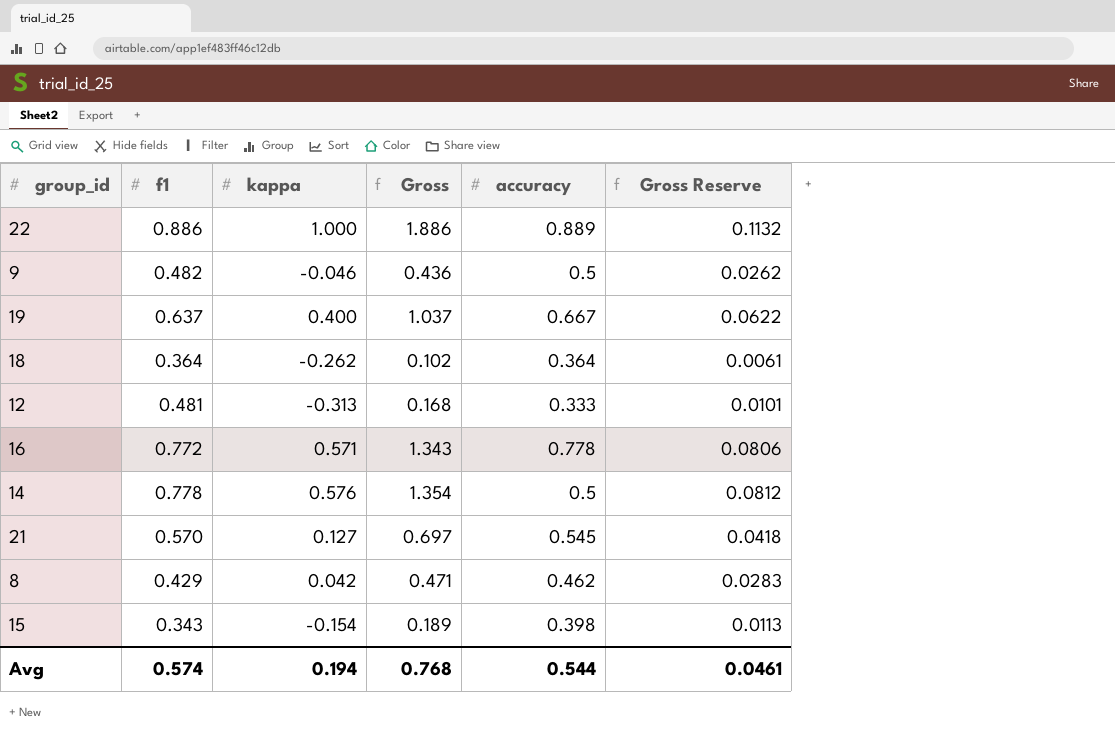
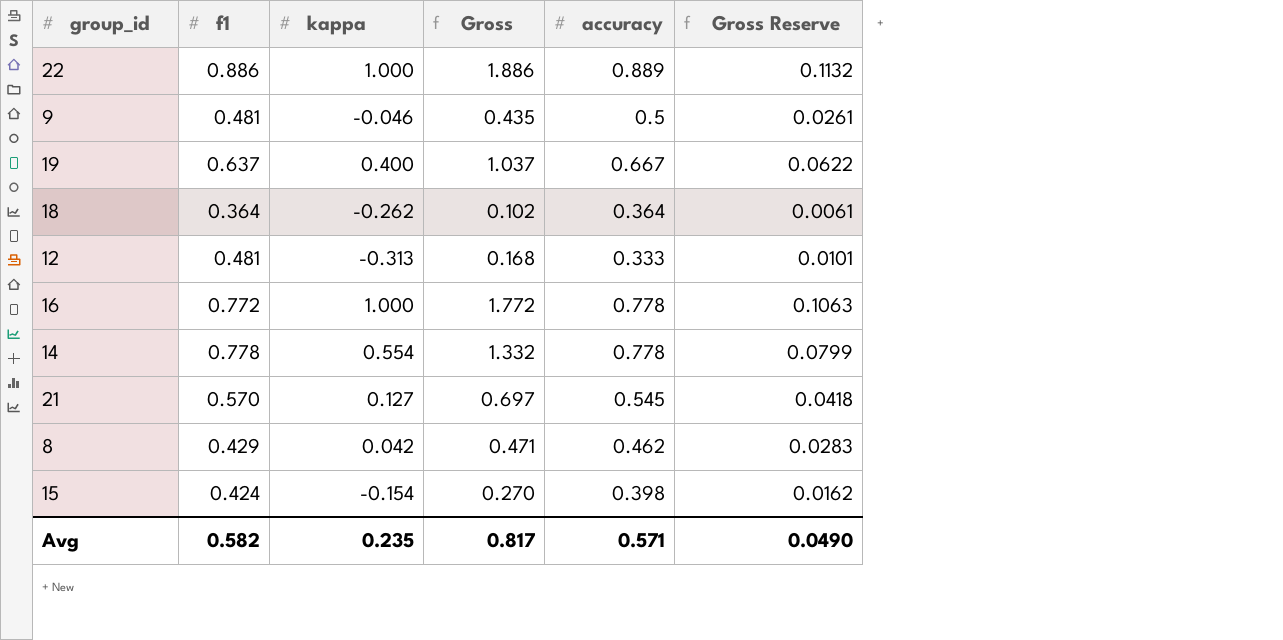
9 | f1: 0.482 -> 0.481
9 | Gross: 0.436 -> 0.435
9 | Gross Reserve: 0.0262 -> 0.0261
16 | kappa: 0.571 -> 1.000
16 | Gross: 1.343 -> 1.772
16 | Gross Reserve: 0.0806 -> 0.1063
14 | kappa: 0.576 -> 0.554
14 | Gross: 1.354 -> 1.332
14 | accuracy: 0.5 -> 0.778
14 | Gross Reserve: 0.0812 -> 0.0799
15 | f1: 0.343 -> 0.424
15 | Gross: 0.189 -> 0.270
15 | Gross Reserve: 0.0113 -> 0.0162
Avg | f1: 0.574 -> 0.582
Avg | kappa: 0.194 -> 0.235
Avg | Gross: 0.768 -> 0.817
Avg | accuracy: 0.544 -> 0.571
Avg | Gross Reserve: 0.0461 -> 0.0490

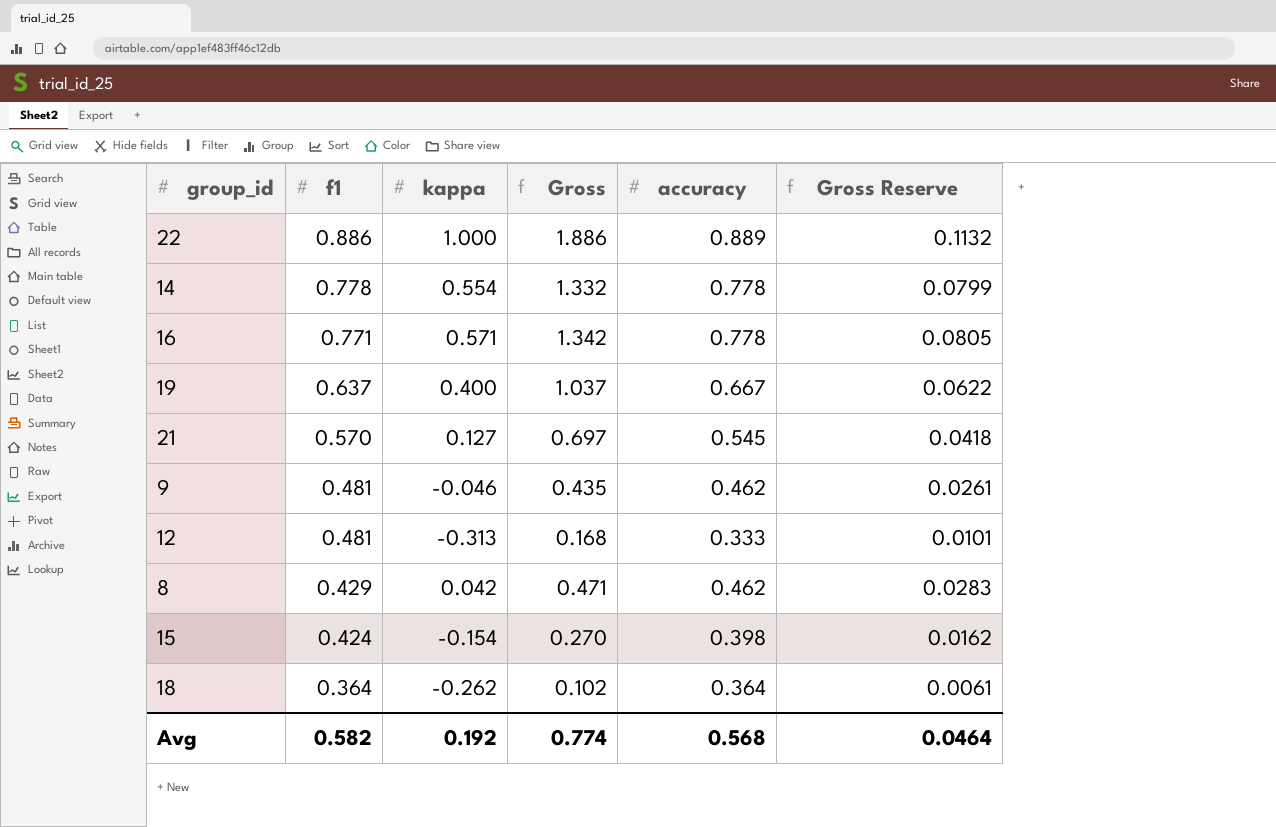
row order: none -> f1 descending
16 | f1: 0.772 -> 0.771
16 | kappa: 1.000 -> 0.571
16 | Gross: 1.772 -> 1.342
16 | Gross Reserve: 0.1063 -> 0.0805
9 | accuracy: 0.5 -> 0.462
Avg | kappa: 0.235 -> 0.192
Avg | Gross: 0.817 -> 0.774
Avg | accuracy: 0.571 -> 0.568
Avg | Gross Reserve: 0.0490 -> 0.0464

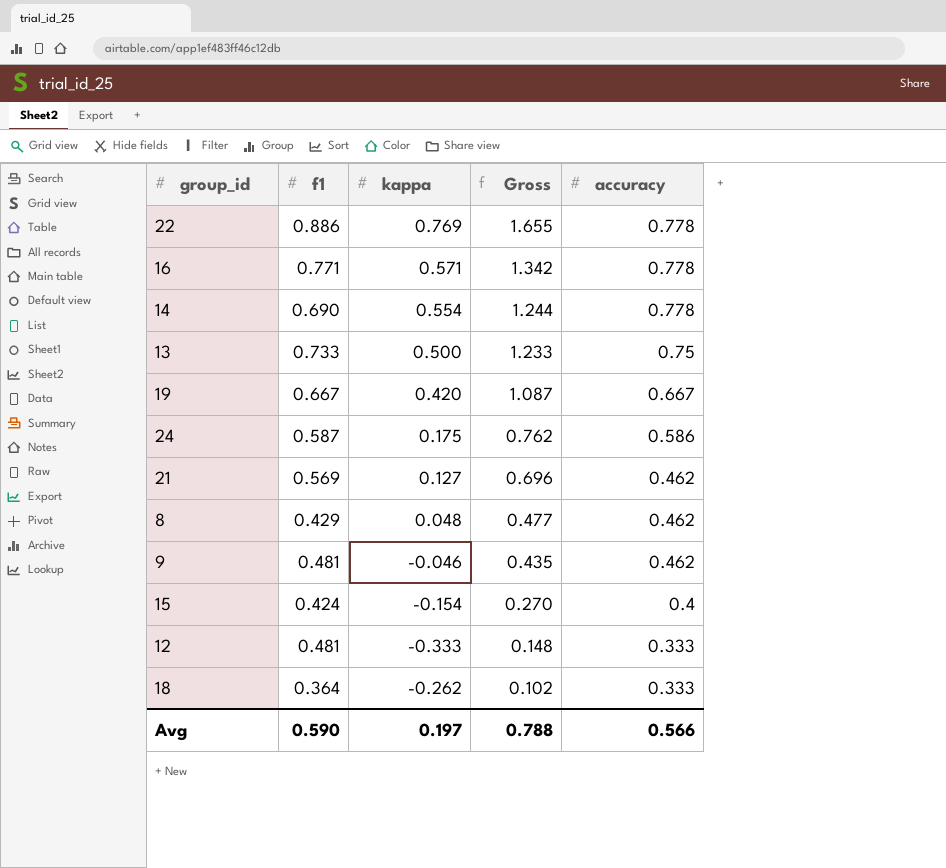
row order: f1 descending -> Gross descending
column Gross Reserve | formula: [Gross] * 0.06 -> none
22 | kappa: 1.000 -> 0.769
22 | Gross: 1.886 -> 1.655
22 | accuracy: 0.889 -> 0.778
14 | f1: 0.778 -> 0.690
14 | Gross: 1.332 -> 1.244
row 13: none -> 0.733 | 0.500 | 1.233 | 0.75
19 | f1: 0.637 -> 0.667
19 | kappa: 0.400 -> 0.420
19 | Gross: 1.037 -> 1.087
row 24: none -> 0.587 | 0.175 | 0.762 | 0.586
21 | f1: 0.570 -> 0.569
21 | Gross: 0.697 -> 0.696
21 | accuracy: 0.545 -> 0.462
8 | kappa: 0.042 -> 0.048
8 | Gross: 0.471 -> 0.477
15 | accuracy: 0.398 -> 0.4
12 | kappa: -0.313 -> -0.333
12 | Gross: 0.168 -> 0.148
18 | accuracy: 0.364 -> 0.333
Avg | f1: 0.582 -> 0.590
Avg | kappa: 0.192 -> 0.197
Avg | Gross: 0.774 -> 0.788
Avg | accuracy: 0.568 -> 0.566

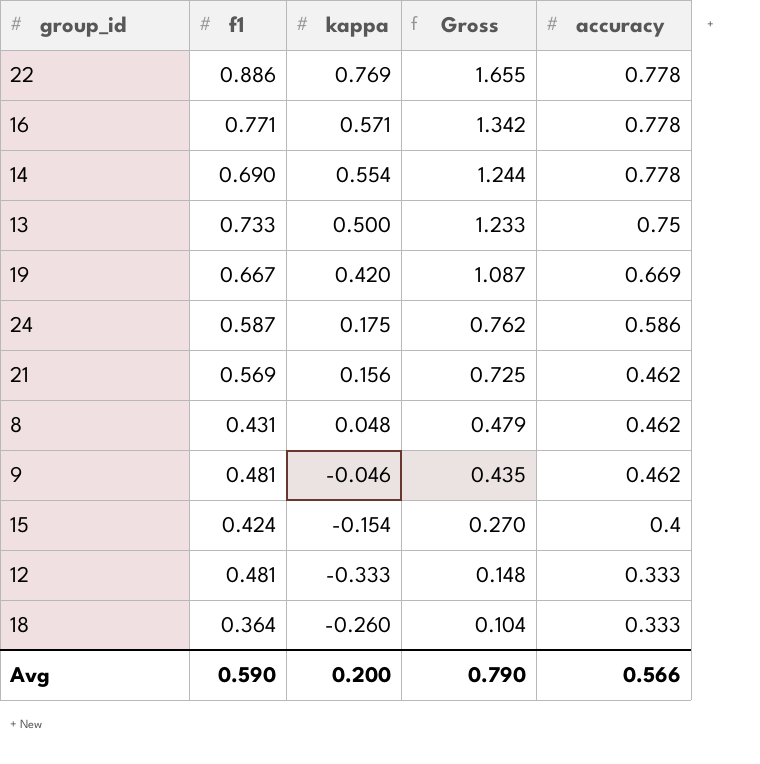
19 | accuracy: 0.667 -> 0.669
21 | kappa: 0.127 -> 0.156
21 | Gross: 0.696 -> 0.725
8 | f1: 0.429 -> 0.431
8 | Gross: 0.477 -> 0.479
18 | kappa: -0.262 -> -0.260
18 | Gross: 0.102 -> 0.104
Avg | kappa: 0.197 -> 0.200
Avg | Gross: 0.788 -> 0.790

